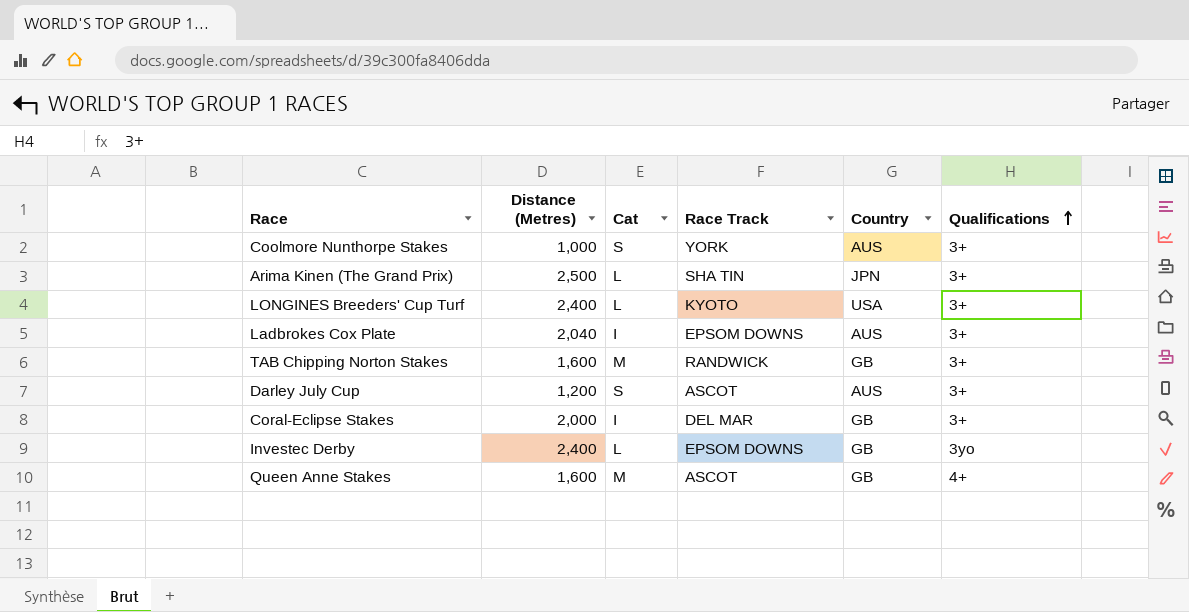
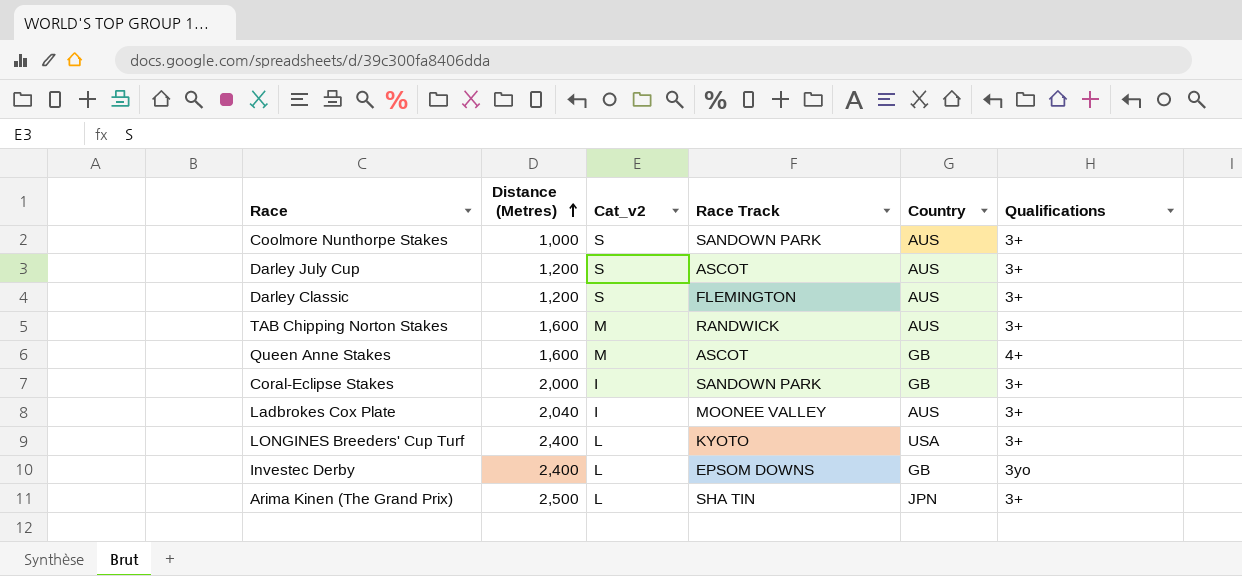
row order: Qualifications ascending -> Distance (Metres) ascending
column name: Cat -> Cat_v2
Coolmore Nunthorpe Stakes | Race Track: YORK -> SANDOWN PARK
row Darley Classic: none -> 1,200 | S | FLEMINGTON | AUS | 3+
TAB Chipping Norton Stakes | Country: GB -> AUS
Coral-Eclipse Stakes | Race Track: DEL MAR -> SANDOWN PARK
Ladbrokes Cox Plate | Race Track: EPSOM DOWNS -> MOONEE VALLEY

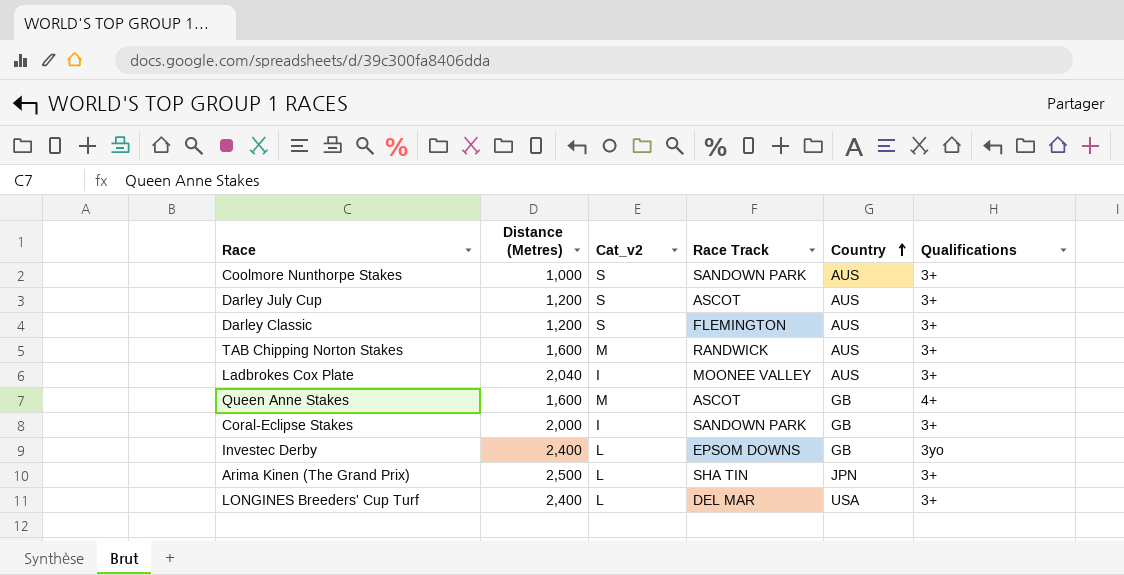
row order: Distance (Metres) ascending -> Country ascending
LONGINES Breeders' Cup Turf | Race Track: KYOTO -> DEL MAR

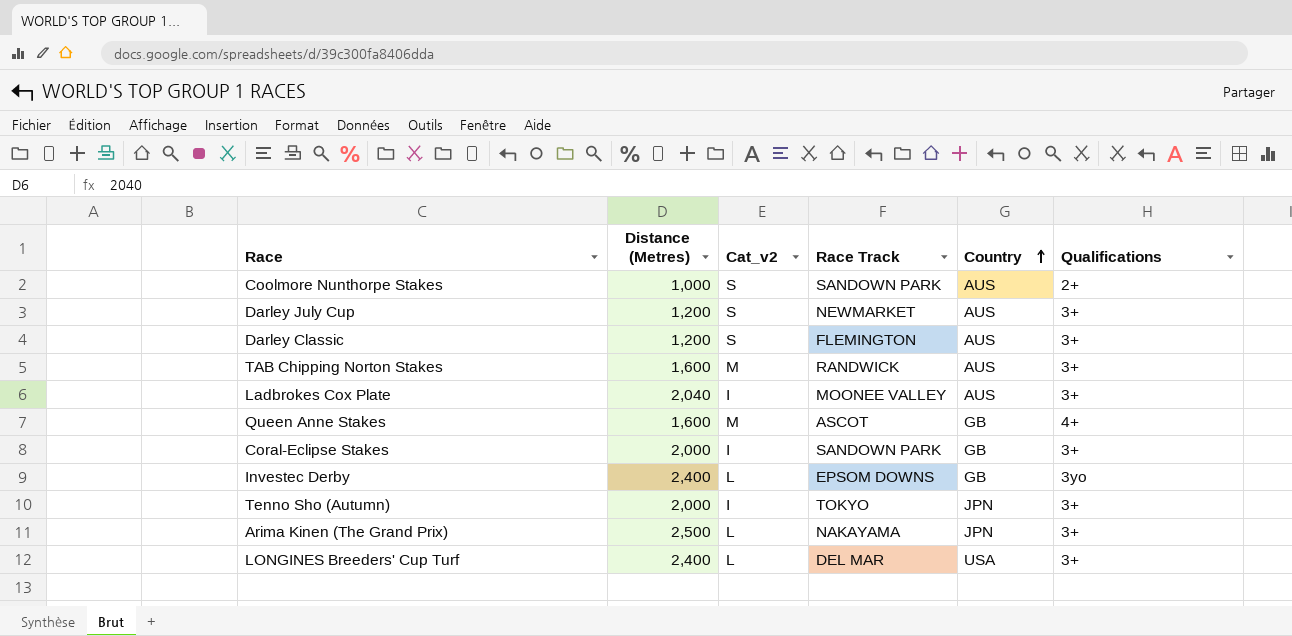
Coolmore Nunthorpe Stakes | Qualifications: 3+ -> 2+
Darley July Cup | Race Track: ASCOT -> NEWMARKET
row Tenno Sho (Autumn): none -> 2,000 | I | TOKYO | JPN | 3+
Arima Kinen (The Grand Prix) | Race Track: SHA TIN -> NAKAYAMA

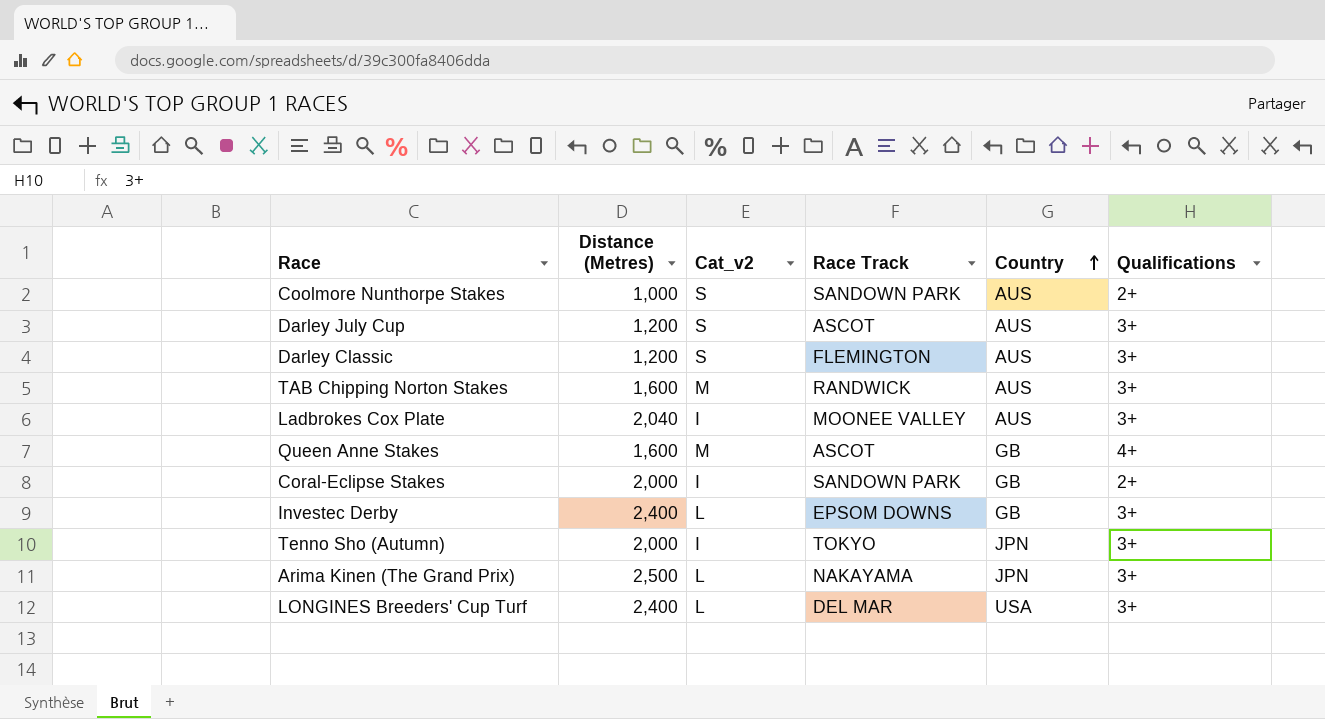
Darley July Cup | Race Track: NEWMARKET -> ASCOT
Coral-Eclipse Stakes | Qualifications: 3+ -> 2+
Investec Derby | Qualifications: 3yo -> 3+

